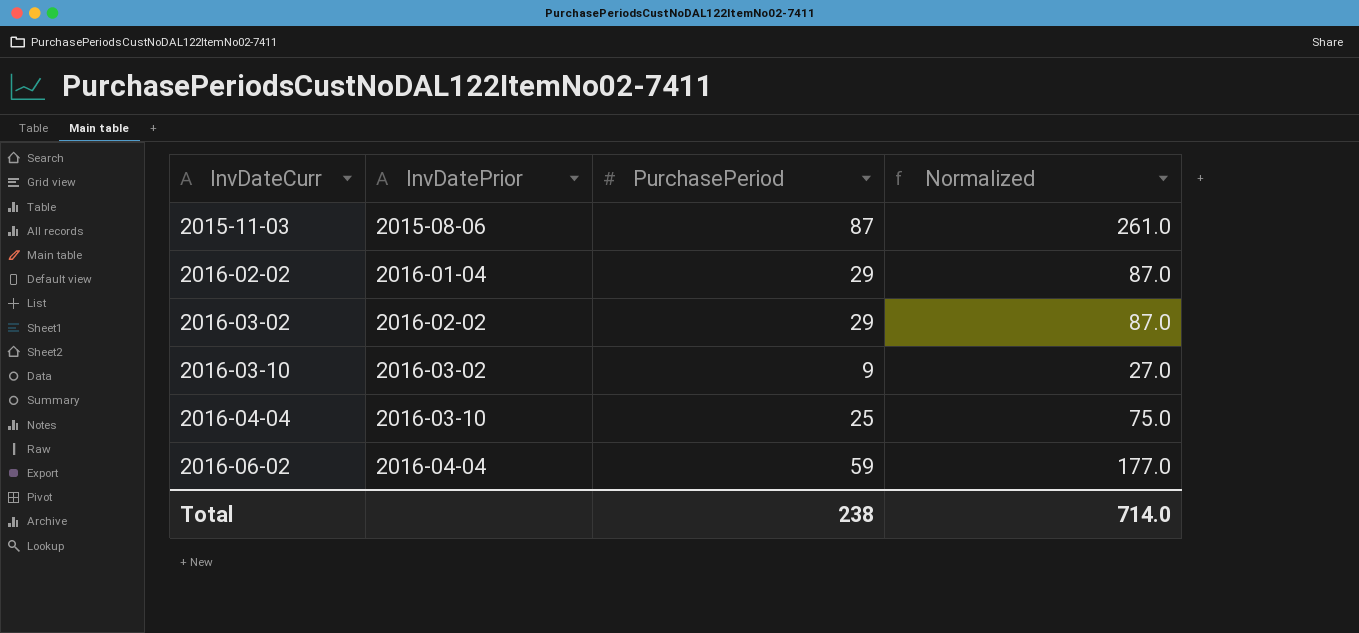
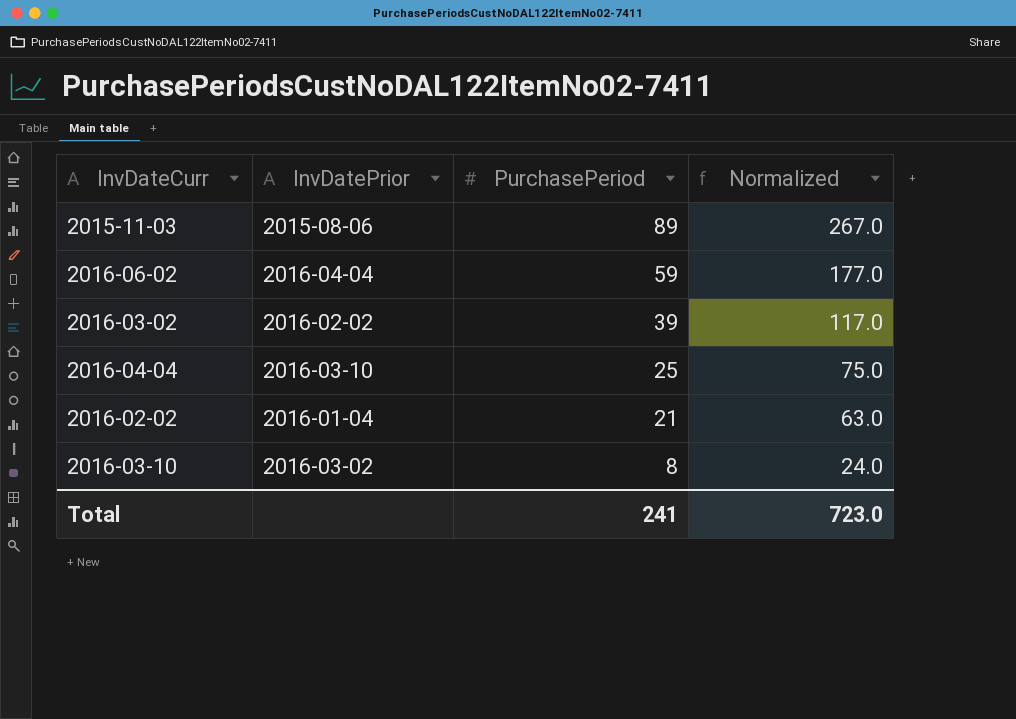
row order: InvDateCurr ascending -> PurchasePeriod descending
2015-11-03 | PurchasePeriod: 87 -> 89
2015-11-03 | Normalized: 261.0 -> 267.0
2016-03-02 | PurchasePeriod: 29 -> 39
2016-03-02 | Normalized: 87.0 -> 117.0
2016-02-02 | PurchasePeriod: 29 -> 21
2016-02-02 | Normalized: 87.0 -> 63.0
2016-03-10 | PurchasePeriod: 9 -> 8
2016-03-10 | Normalized: 27.0 -> 24.0
Total | PurchasePeriod: 238 -> 241
Total | Normalized: 714.0 -> 723.0

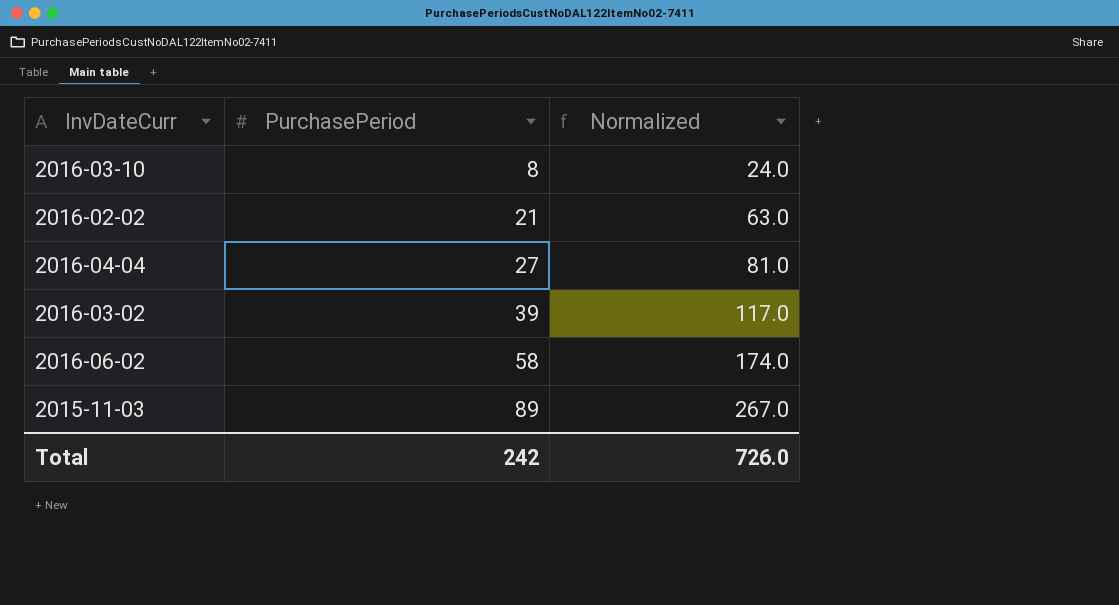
row order: PurchasePeriod descending -> PurchasePeriod ascending
column InvDatePrior | position: 2 -> none
2016-04-04 | PurchasePeriod: 25 -> 27
2016-04-04 | Normalized: 75.0 -> 81.0
2016-06-02 | PurchasePeriod: 59 -> 58
2016-06-02 | Normalized: 177.0 -> 174.0
Total | PurchasePeriod: 241 -> 242
Total | Normalized: 723.0 -> 726.0

